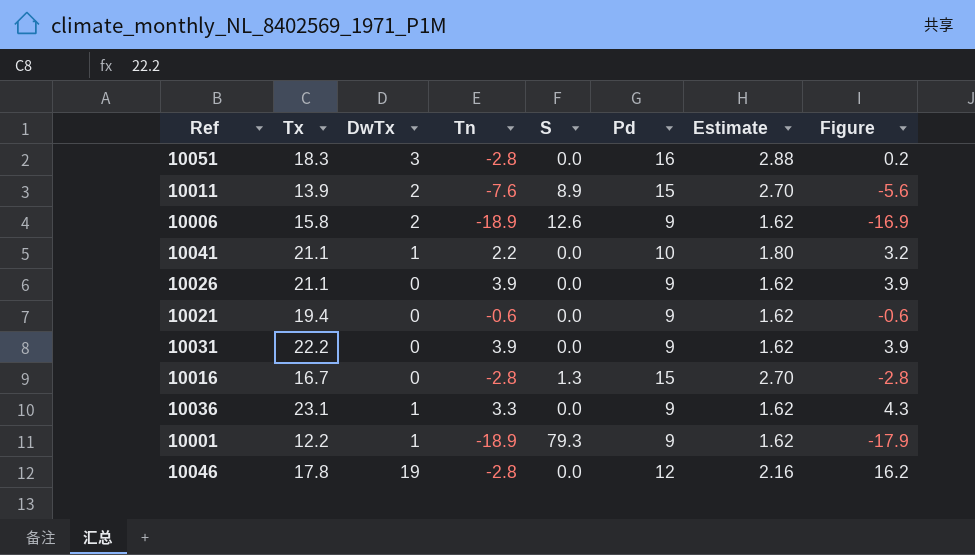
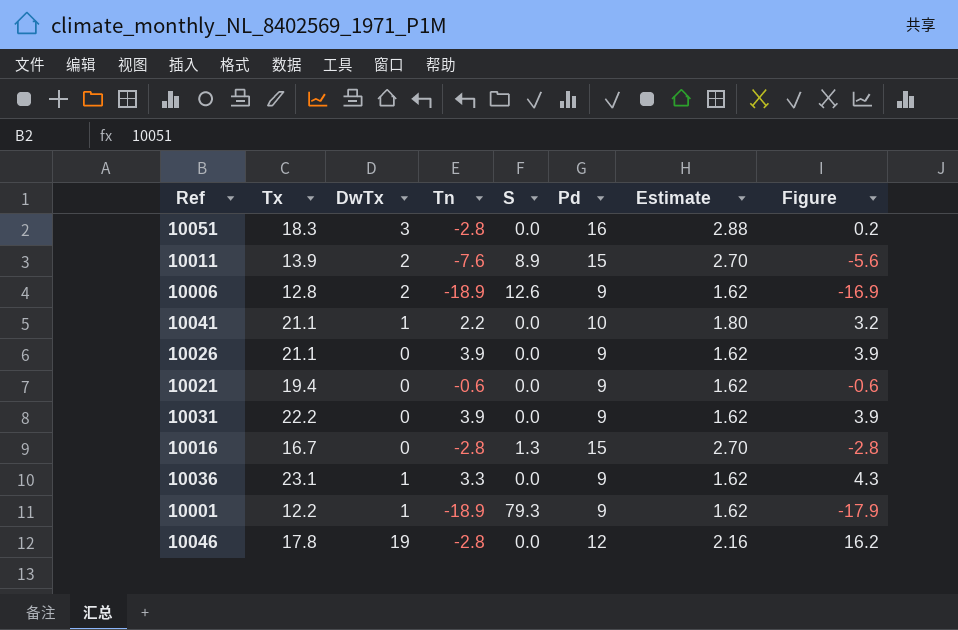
10006 | Tx: 15.8 -> 12.8

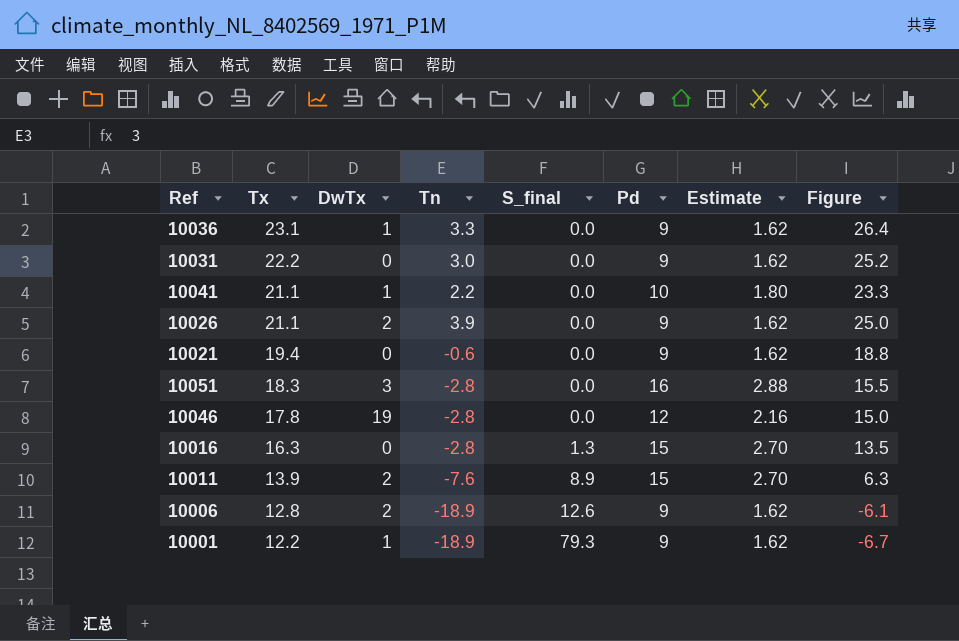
row order: none -> Tx descending
column name: S -> S_final
column Figure | formula: [DwTx] + [Tn] -> [Tx] + [Tn]
10031 | Tn: 3.9 -> 3.0
10026 | DwTx: 0 -> 2
10016 | Tx: 16.7 -> 16.3

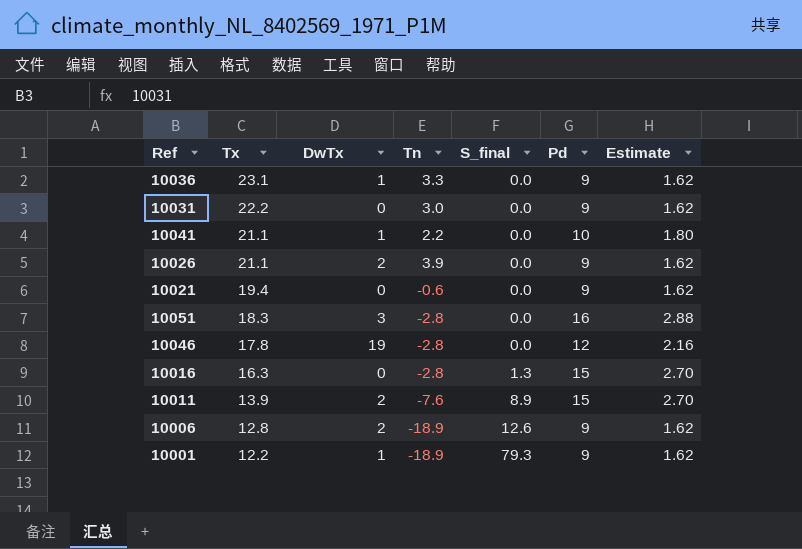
column Figure | formula: [Tx] + [Tn] -> none

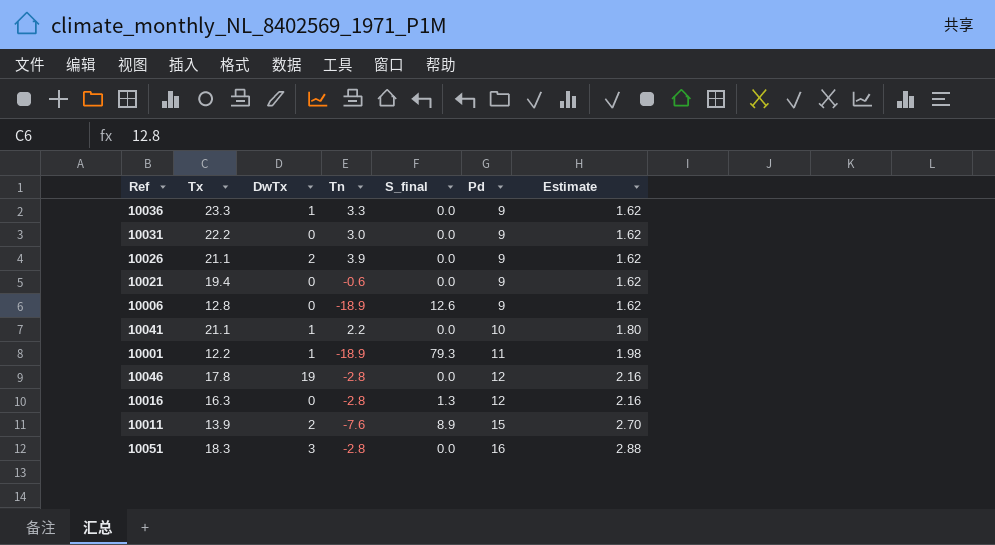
row order: Tx descending -> Pd ascending
10036 | Tx: 23.1 -> 23.3
10006 | DwTx: 2 -> 0
10001 | Pd: 9 -> 11
10001 | Estimate: 1.62 -> 1.98
10016 | Pd: 15 -> 12
10016 | Estimate: 2.70 -> 2.16

